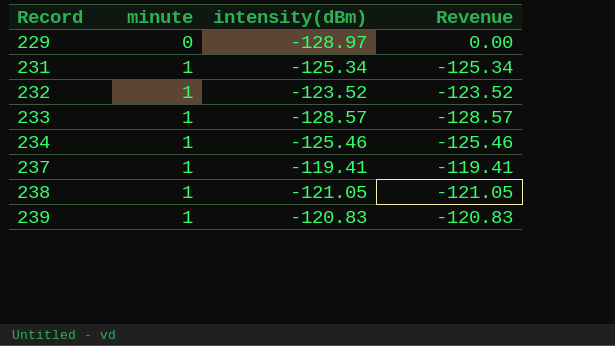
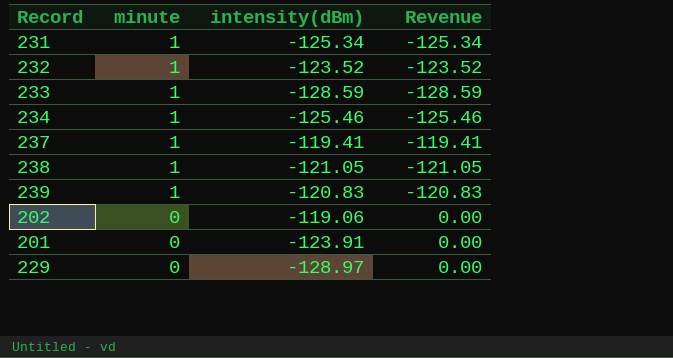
row order: Record ascending -> minute descending
233 | intensity(dBm): -128.57 -> -128.59
233 | Revenue: -128.57 -> -128.59
row 202: none -> 0 | -119.06 | 0.00
row 201: none -> 0 | -123.91 | 0.00

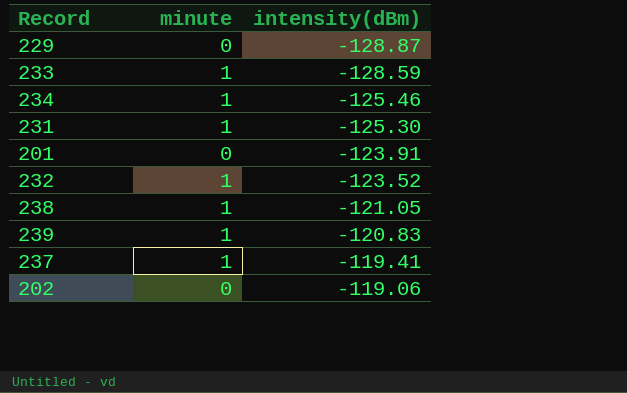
row order: minute descending -> intensity(dBm) ascending
column Revenue | formula: [minute] * [intensity(dBm)] -> none
229 | intensity(dBm): -128.97 -> -128.87
231 | intensity(dBm): -125.34 -> -125.30

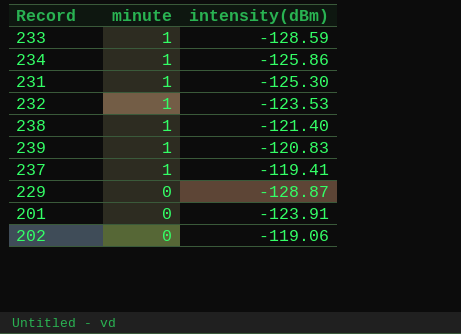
row order: intensity(dBm) ascending -> minute descending
234 | intensity(dBm): -125.46 -> -125.86
232 | intensity(dBm): -123.52 -> -123.53
238 | intensity(dBm): -121.05 -> -121.40

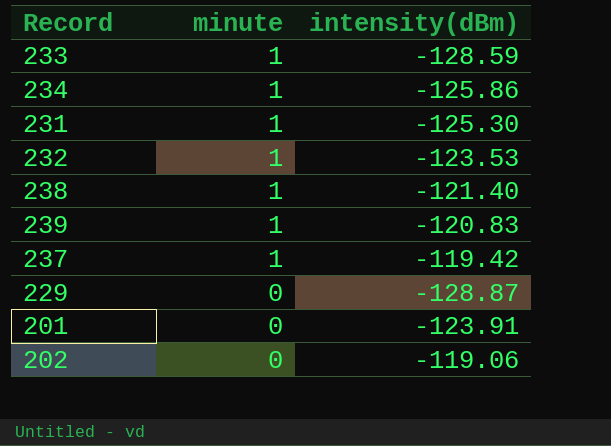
237 | intensity(dBm): -119.41 -> -119.42

